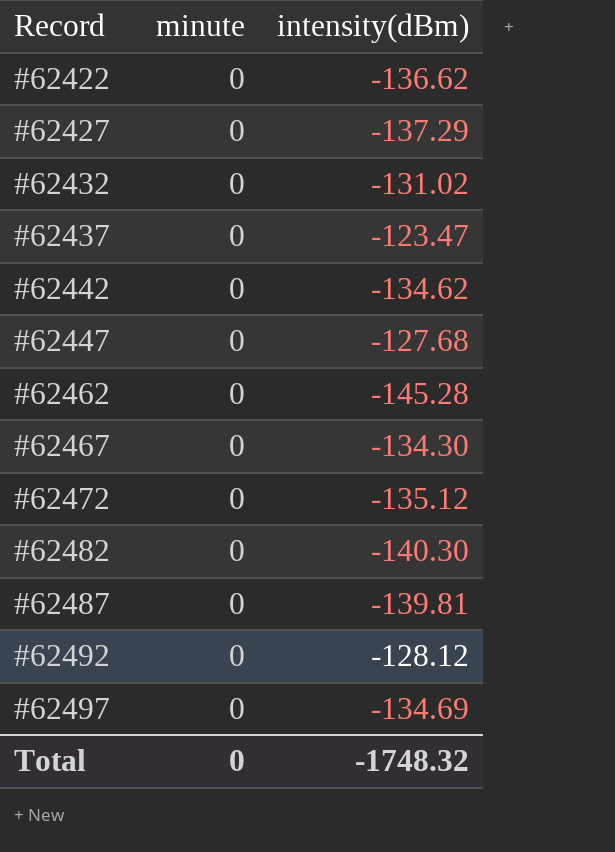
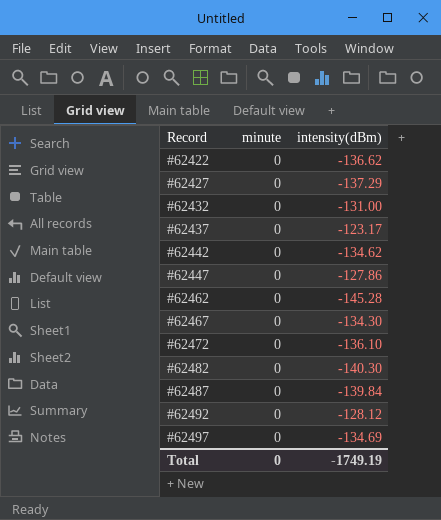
#62432 | intensity(dBm): -131.02 -> -131.00
#62437 | intensity(dBm): -123.47 -> -123.17
#62447 | intensity(dBm): -127.68 -> -127.86
#62472 | intensity(dBm): -135.12 -> -136.10
#62487 | intensity(dBm): -139.81 -> -139.84
Total | intensity(dBm): -1748.32 -> -1749.19

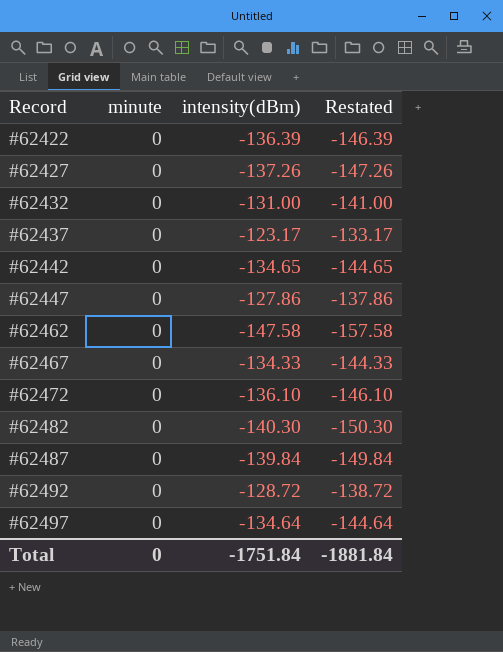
column Restated | formula: none -> [intensity(dBm)] - 10
#62422 | intensity(dBm): -136.62 -> -136.39
#62427 | intensity(dBm): -137.29 -> -137.26
#62442 | intensity(dBm): -134.62 -> -134.65
#62462 | intensity(dBm): -145.28 -> -147.58
#62467 | intensity(dBm): -134.30 -> -134.33
#62492 | intensity(dBm): -128.12 -> -128.72
#62497 | intensity(dBm): -134.69 -> -134.64
Total | intensity(dBm): -1749.19 -> -1751.84

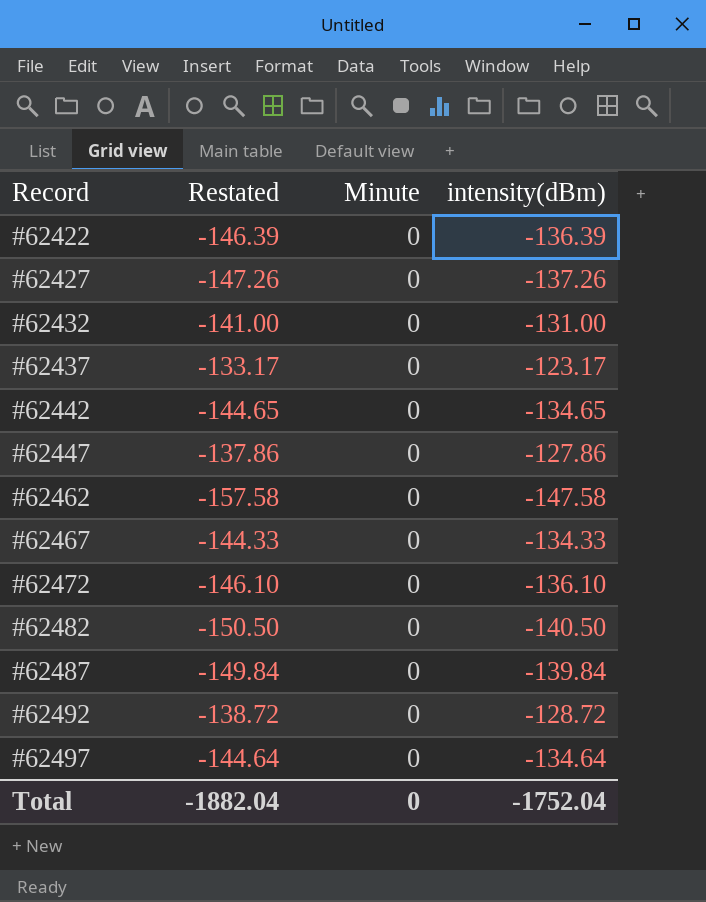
column Restated | position: 4 -> 2
column name: minute -> Minute
#62482 | Restated: -150.30 -> -150.50
#62482 | intensity(dBm): -140.30 -> -140.50
Total | Restated: -1881.84 -> -1882.04
Total | intensity(dBm): -1751.84 -> -1752.04

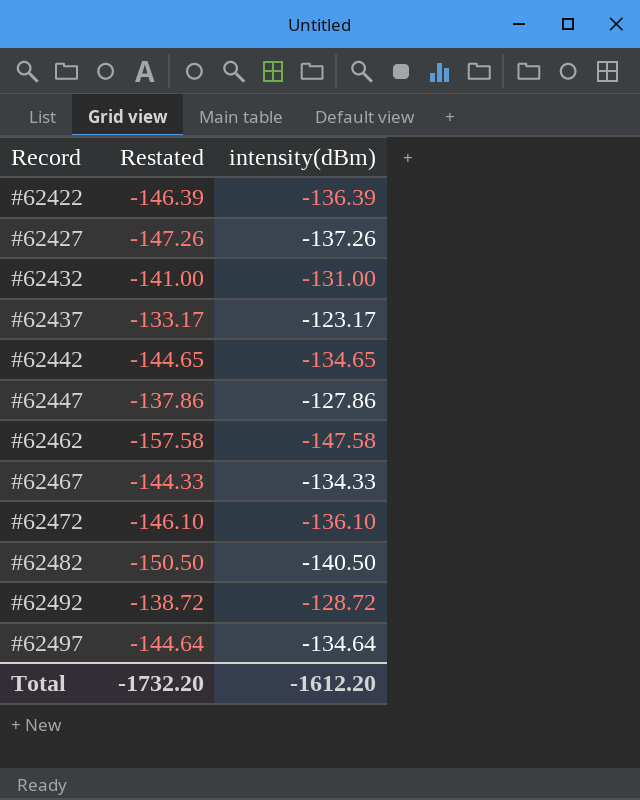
column Minute | position: 3 -> none
row #62487: -149.84 | 0 | -139.84 -> none
Total | Restated: -1882.04 -> -1732.20
Total | intensity(dBm): -1752.04 -> -1612.20

